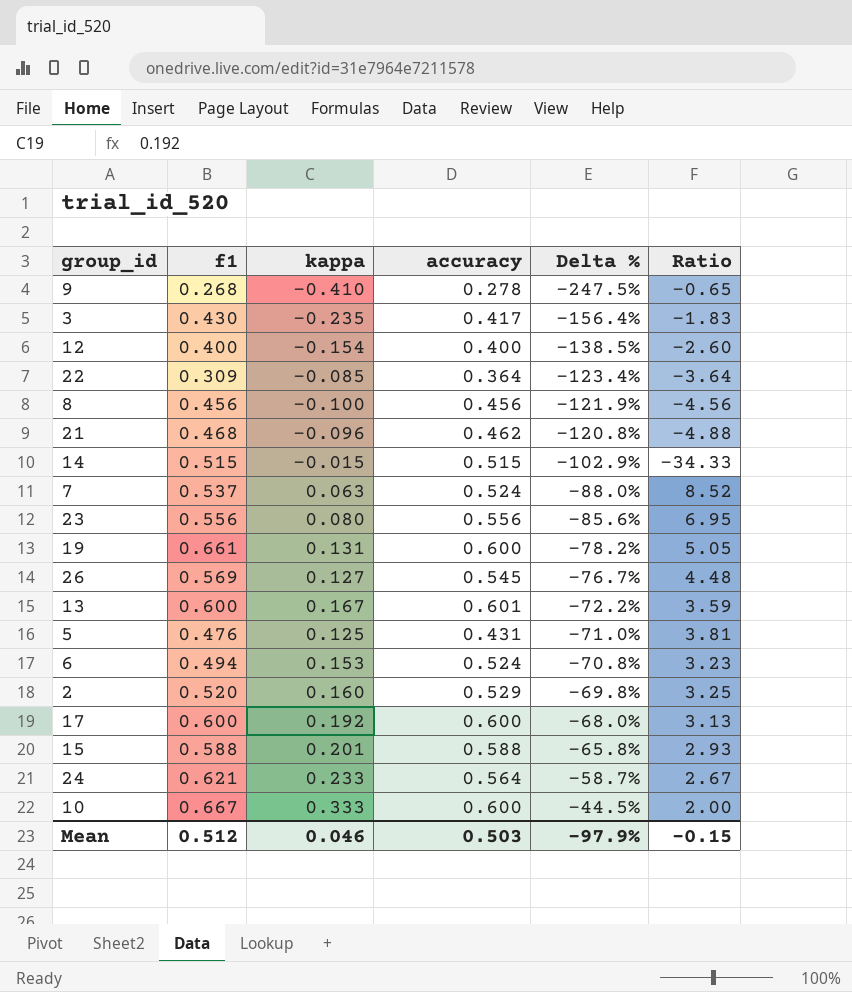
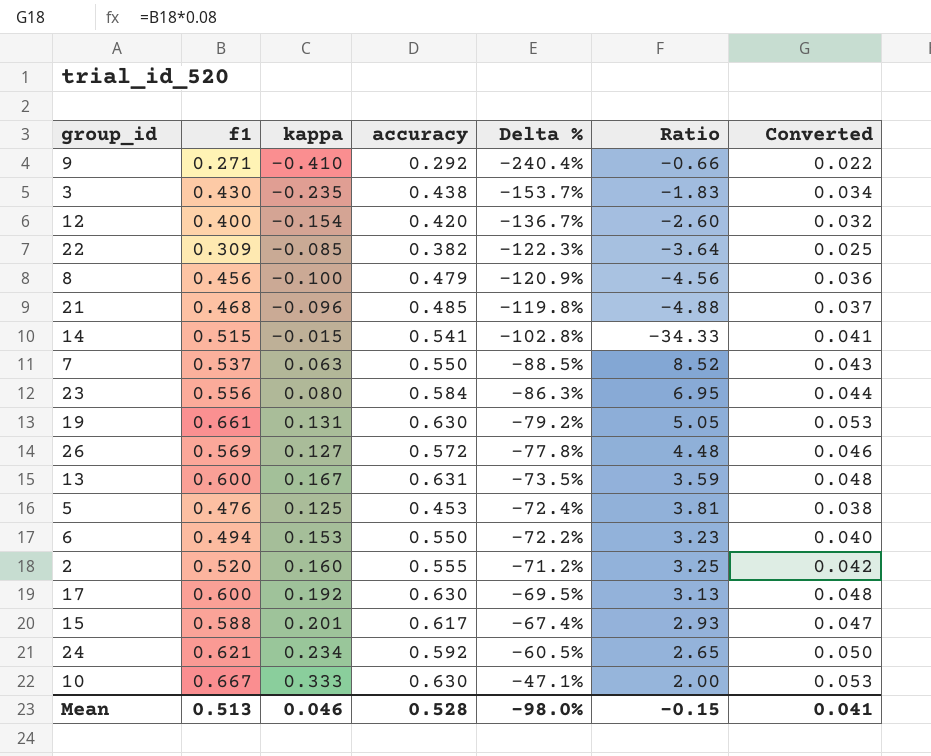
column Converted | formula: none -> [f1] * 0.08
9 | f1: 0.268 -> 0.271
9 | accuracy: 0.278 -> 0.292
9 | Delta %: -247.5% -> -240.4%
9 | Ratio: -0.65 -> -0.66
3 | accuracy: 0.417 -> 0.438
3 | Delta %: -156.4% -> -153.7%
12 | accuracy: 0.400 -> 0.420
12 | Delta %: -138.5% -> -136.7%
22 | accuracy: 0.364 -> 0.382
22 | Delta %: -123.4% -> -122.3%
8 | accuracy: 0.456 -> 0.479
8 | Delta %: -121.9% -> -120.9%
21 | accuracy: 0.462 -> 0.485
21 | Delta %: -120.8% -> -119.8%
14 | accuracy: 0.515 -> 0.541
14 | Delta %: -102.9% -> -102.8%
7 | accuracy: 0.524 -> 0.550
7 | Delta %: -88.0% -> -88.5%
23 | accuracy: 0.556 -> 0.584
23 | Delta %: -85.6% -> -86.3%
19 | accuracy: 0.600 -> 0.630
19 | Delta %: -78.2% -> -79.2%
26 | accuracy: 0.545 -> 0.572
26 | Delta %: -76.7% -> -77.8%
13 | accuracy: 0.601 -> 0.631
13 | Delta %: -72.2% -> -73.5%
5 | accuracy: 0.431 -> 0.453
5 | Delta %: -71.0% -> -72.4%
6 | accuracy: 0.524 -> 0.550
6 | Delta %: -70.8% -> -72.2%
2 | accuracy: 0.529 -> 0.555
2 | Delta %: -69.8% -> -71.2%
17 | accuracy: 0.600 -> 0.630
17 | Delta %: -68.0% -> -69.5%
15 | accuracy: 0.588 -> 0.617
15 | Delta %: -65.8% -> -67.4%
24 | kappa: 0.233 -> 0.234
24 | accuracy: 0.564 -> 0.592
24 | Delta %: -58.7% -> -60.5%
24 | Ratio: 2.67 -> 2.65
10 | accuracy: 0.600 -> 0.630
10 | Delta %: -44.5% -> -47.1%
Mean | f1: 0.512 -> 0.513
Mean | accuracy: 0.503 -> 0.528
Mean | Delta %: -97.9% -> -98.0%

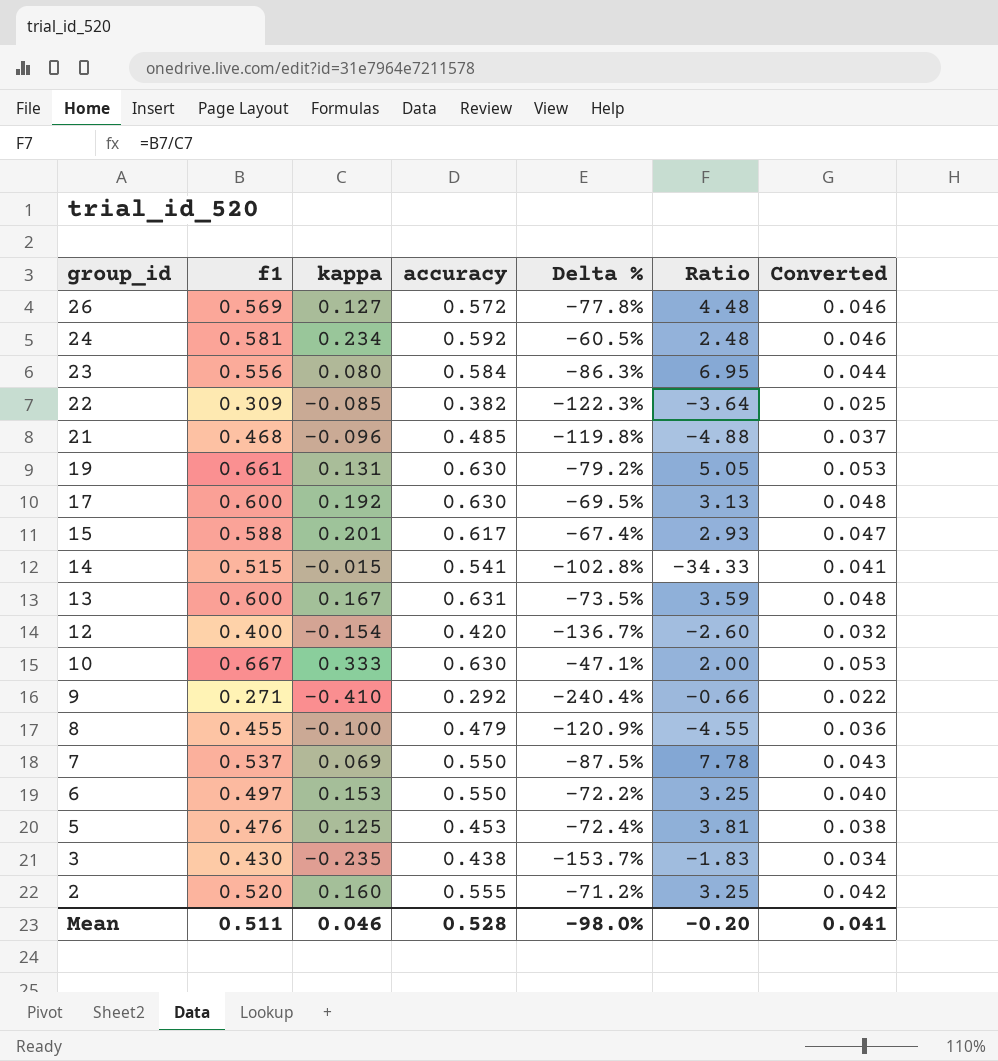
row order: Delta % ascending -> group_id descending
24 | f1: 0.621 -> 0.581
24 | Ratio: 2.65 -> 2.48
24 | Converted: 0.050 -> 0.046
8 | f1: 0.456 -> 0.455
8 | Ratio: -4.56 -> -4.55
7 | kappa: 0.063 -> 0.069
7 | Delta %: -88.5% -> -87.5%
7 | Ratio: 8.52 -> 7.78
6 | f1: 0.494 -> 0.497
6 | Ratio: 3.23 -> 3.25
Mean | f1: 0.513 -> 0.511
Mean | Ratio: -0.15 -> -0.20

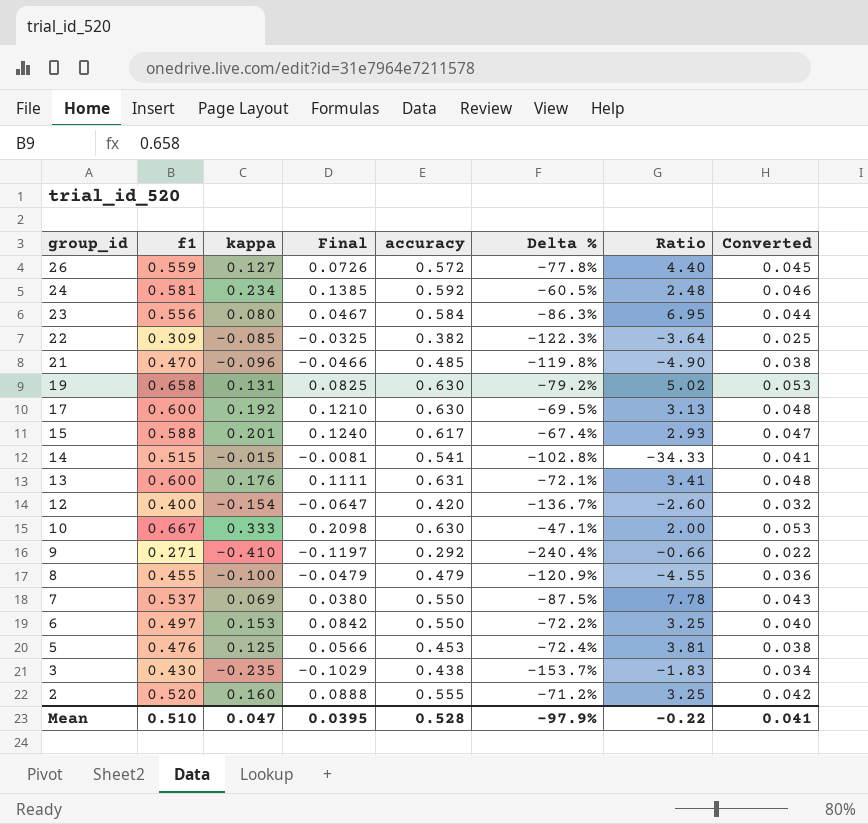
column Final | formula: none -> [kappa] * [accuracy]
26 | f1: 0.569 -> 0.559
26 | Ratio: 4.48 -> 4.40
26 | Converted: 0.046 -> 0.045
21 | f1: 0.468 -> 0.470
21 | Ratio: -4.88 -> -4.90
21 | Converted: 0.037 -> 0.038
19 | f1: 0.661 -> 0.658
19 | Ratio: 5.05 -> 5.02
13 | kappa: 0.167 -> 0.176
13 | Delta %: -73.5% -> -72.1%
13 | Ratio: 3.59 -> 3.41
Mean | f1: 0.511 -> 0.510
Mean | kappa: 0.046 -> 0.047
Mean | Delta %: -98.0% -> -97.9%
Mean | Ratio: -0.20 -> -0.22

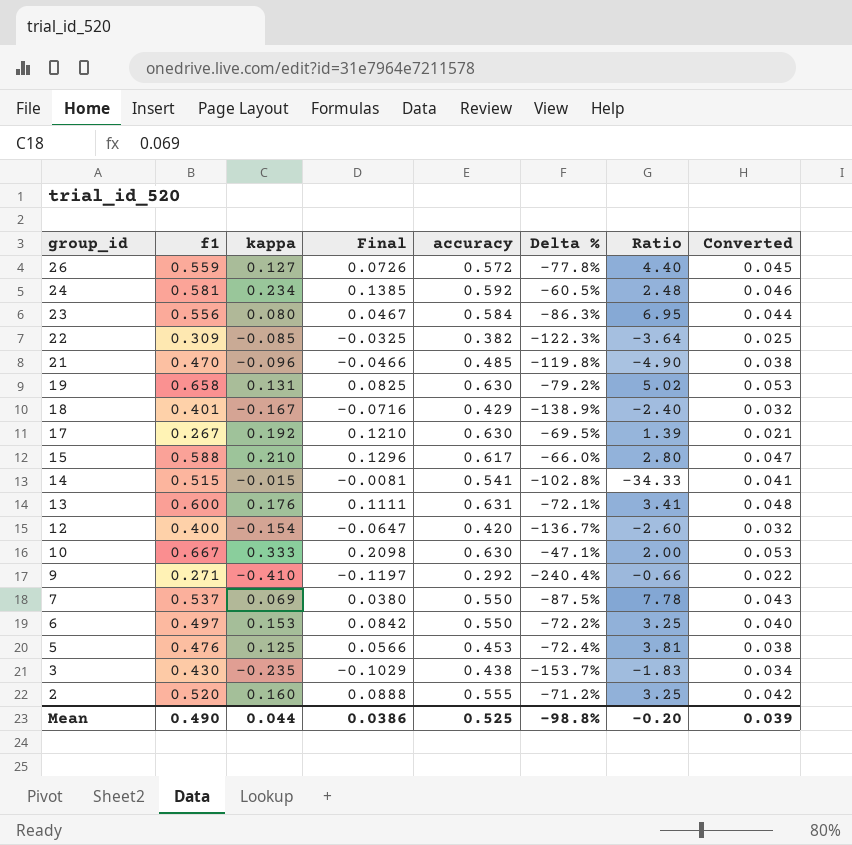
row 8: 0.455 | -0.100 | -0.0479 | 0.479 | -120.9% | -4.55 | 0.036 -> none
row 18: none -> 0.401 | -0.167 | -0.0716 | 0.429 | -138.9% | -2.40 | 0.032
17 | f1: 0.600 -> 0.267
17 | Ratio: 3.13 -> 1.39
17 | Converted: 0.048 -> 0.021
15 | kappa: 0.201 -> 0.210
15 | Final: 0.1240 -> 0.1296
15 | Delta %: -67.4% -> -66.0%
15 | Ratio: 2.93 -> 2.80
Mean | f1: 0.510 -> 0.490
Mean | kappa: 0.047 -> 0.044
Mean | Final: 0.0395 -> 0.0386
Mean | accuracy: 0.528 -> 0.525
Mean | Delta %: -97.9% -> -98.8%
Mean | Ratio: -0.22 -> -0.20
Mean | Converted: 0.041 -> 0.039

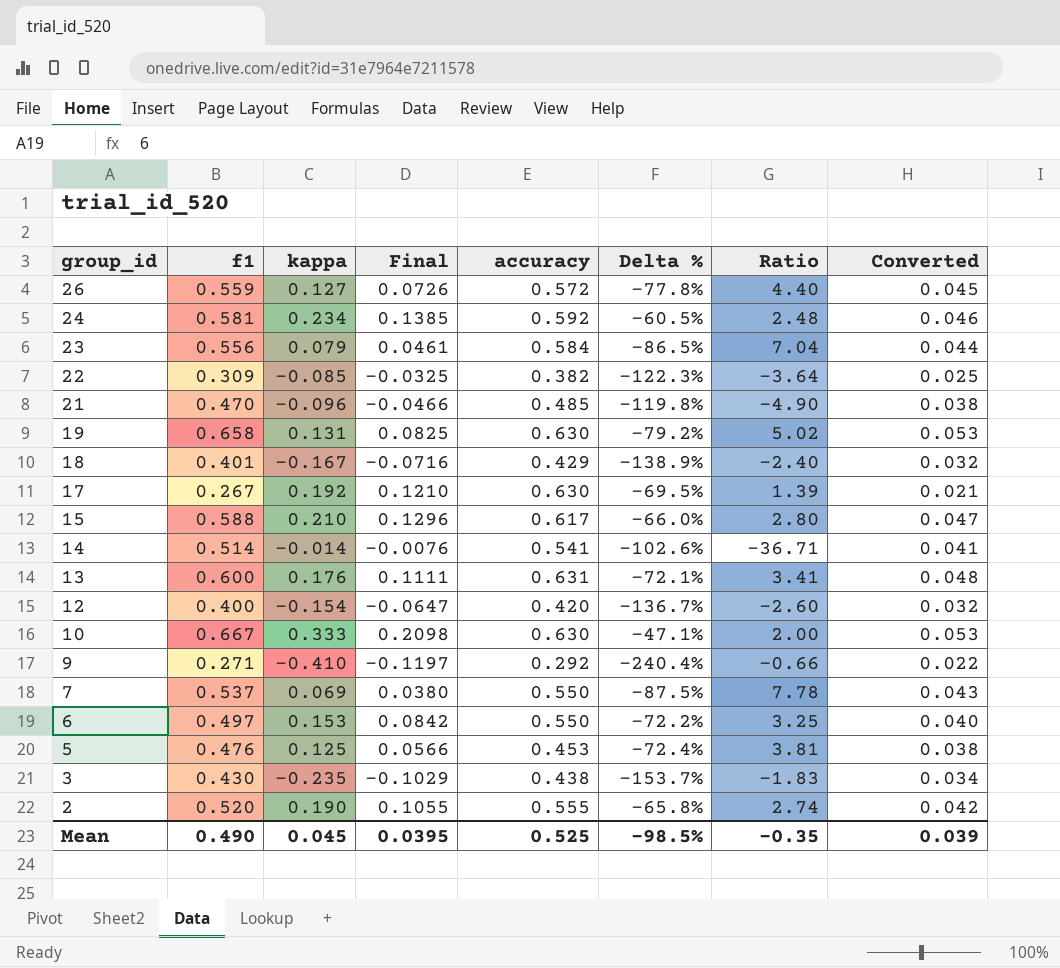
23 | kappa: 0.080 -> 0.079
23 | Final: 0.0467 -> 0.0461
23 | Delta %: -86.3% -> -86.5%
23 | Ratio: 6.95 -> 7.04
14 | f1: 0.515 -> 0.514
14 | kappa: -0.015 -> -0.014
14 | Final: -0.0081 -> -0.0076
14 | Delta %: -102.8% -> -102.6%
14 | Ratio: -34.33 -> -36.71
2 | kappa: 0.160 -> 0.190
2 | Final: 0.0888 -> 0.1055
2 | Delta %: -71.2% -> -65.8%
2 | Ratio: 3.25 -> 2.74
Mean | kappa: 0.044 -> 0.045
Mean | Final: 0.0386 -> 0.0395
Mean | Delta %: -98.8% -> -98.5%
Mean | Ratio: -0.20 -> -0.35

